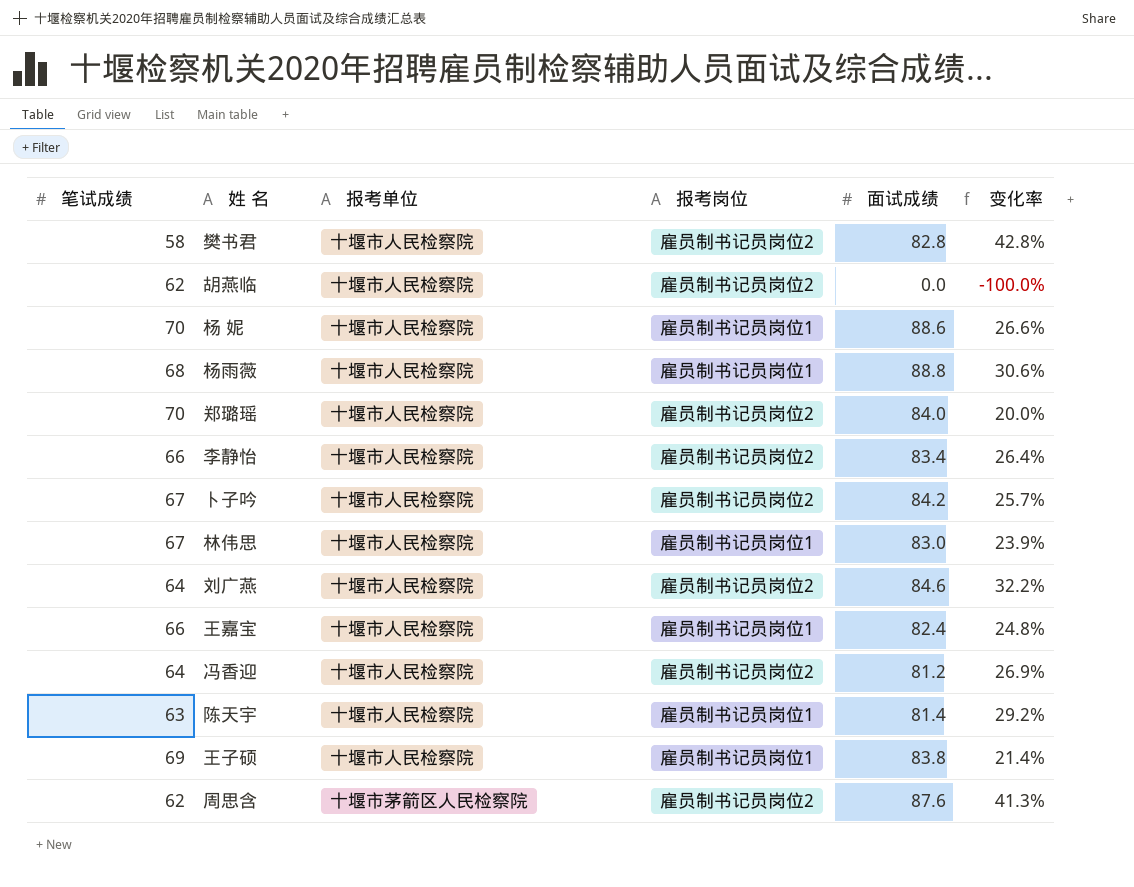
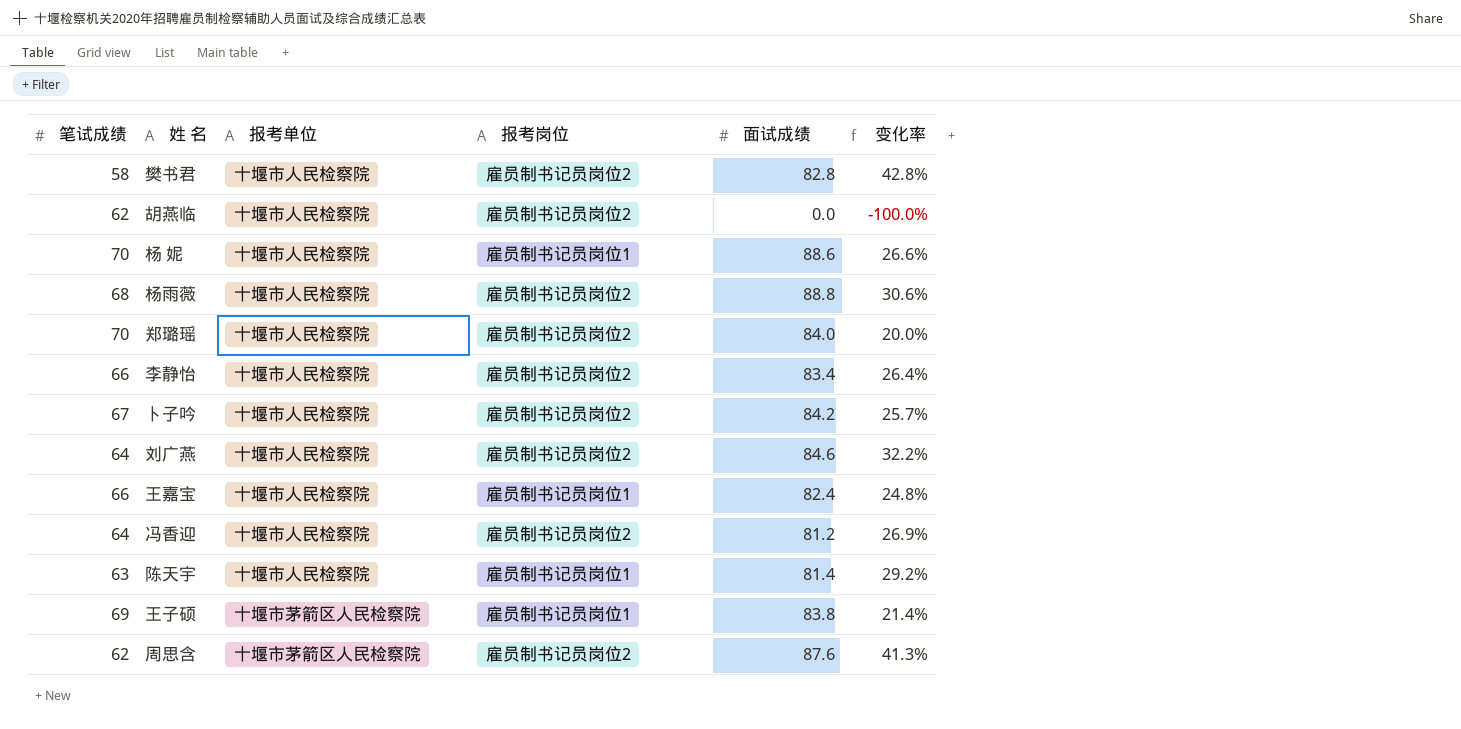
row 林伟思: 67 | 十堰市人民检察院 | 雇员制书记员岗位1 | 83.0 | 23.9% -> none
杨雨薇 | 报考岗位: 雇员制书记员岗位1 -> 雇员制书记员岗位2
王子硕 | 报考单位: 十堰市人民检察院 -> 十堰市茅箭区人民检察院

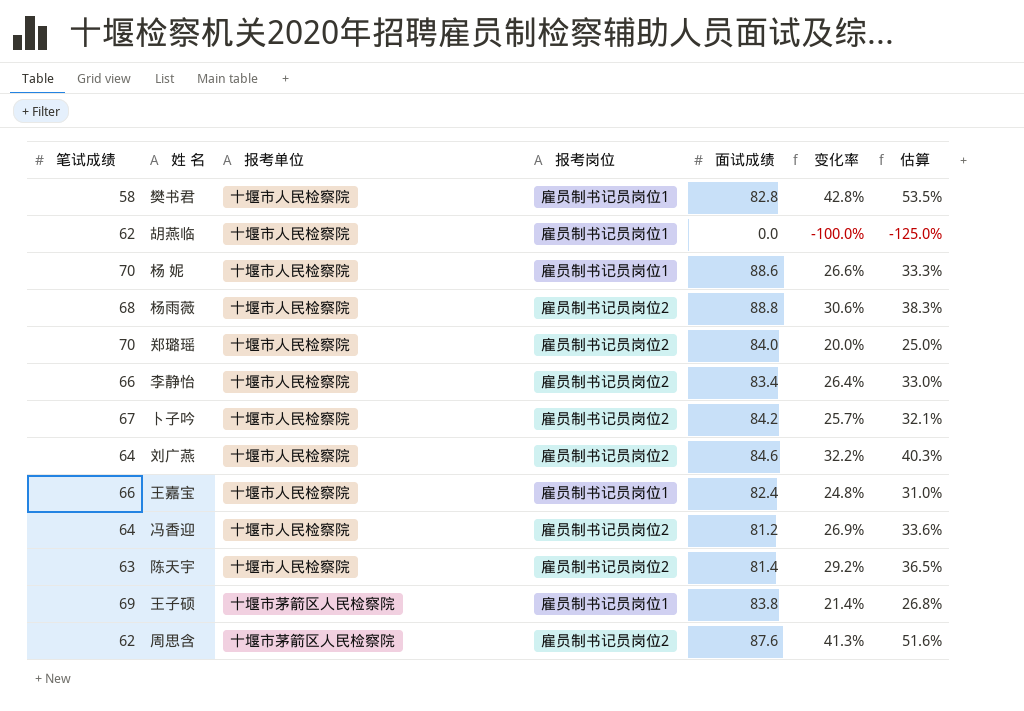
column 估算 | formula: none -> [变化率] * 1.25
樊书君 | 报考岗位: 雇员制书记员岗位2 -> 雇员制书记员岗位1
胡燕临 | 报考岗位: 雇员制书记员岗位2 -> 雇员制书记员岗位1
陈天宇 | 报考岗位: 雇员制书记员岗位1 -> 雇员制书记员岗位2

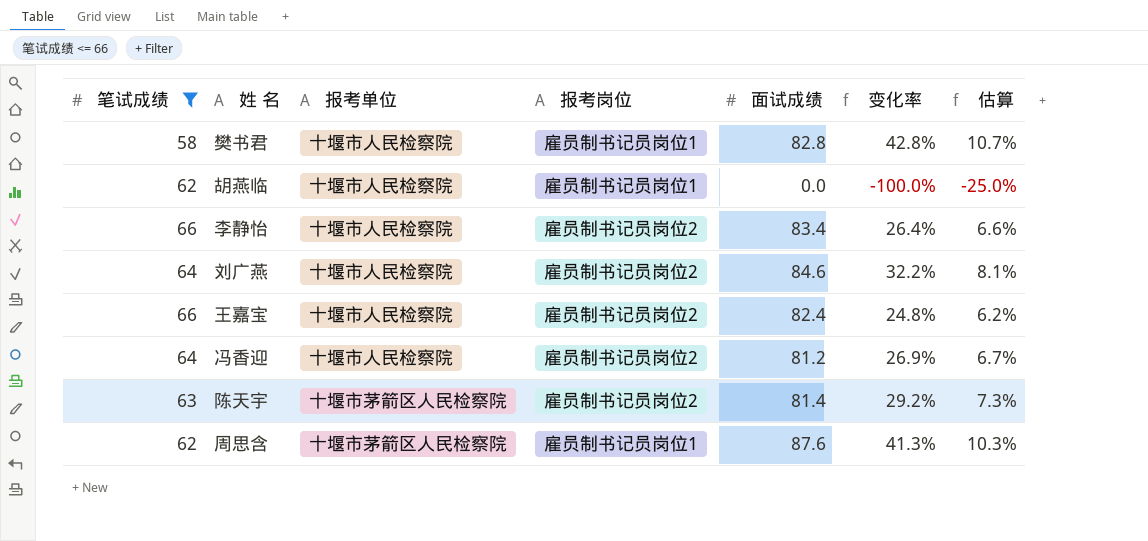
filter: none -> 笔试成绩 <= 66
column 估算 | formula: [变化率] * 1.25 -> [变化率] * 0.25
王嘉宝 | 报考岗位: 雇员制书记员岗位1 -> 雇员制书记员岗位2
陈天宇 | 报考单位: 十堰市人民检察院 -> 十堰市茅箭区人民检察院
周思含 | 报考岗位: 雇员制书记员岗位2 -> 雇员制书记员岗位1

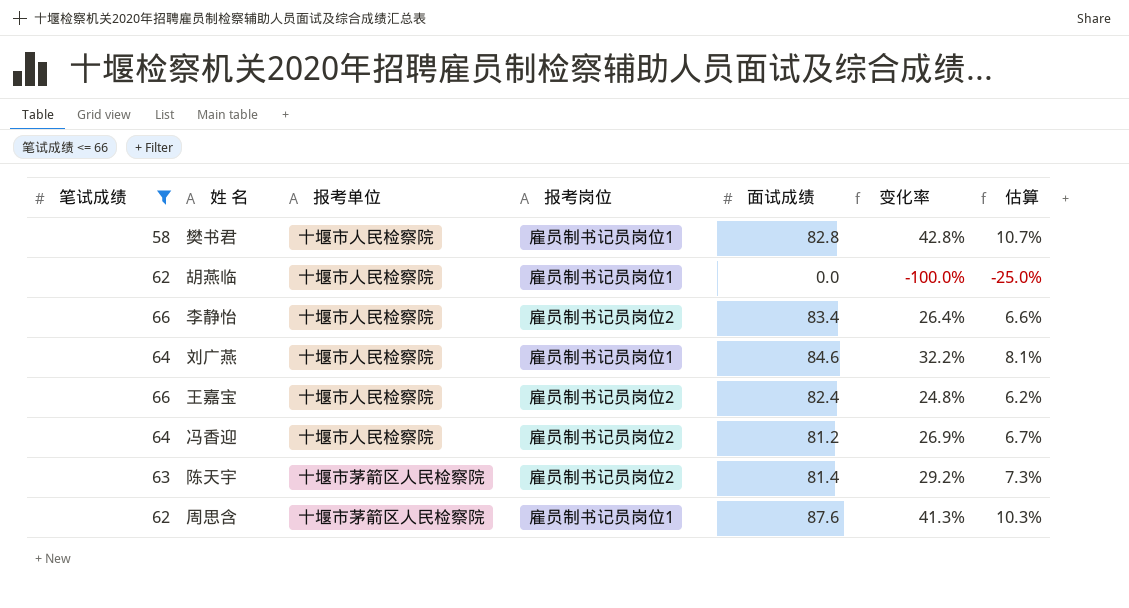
刘广燕 | 报考岗位: 雇员制书记员岗位2 -> 雇员制书记员岗位1

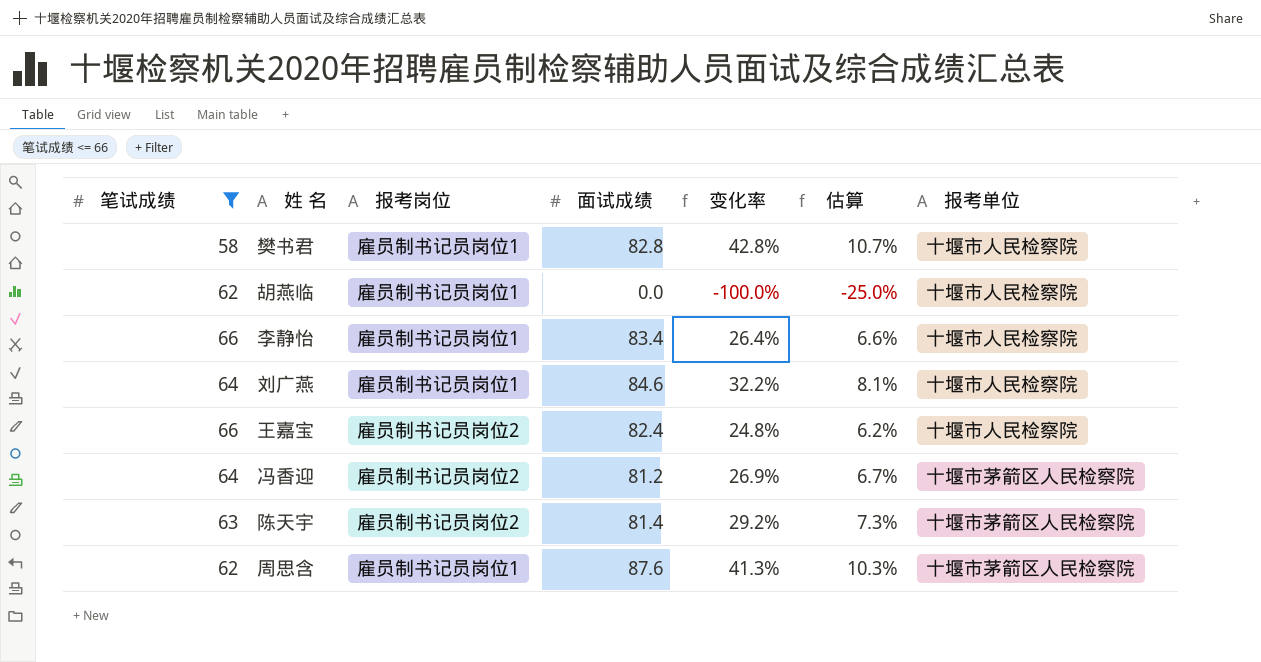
column 报考单位 | position: 3 -> 7
李静怡 | 报考岗位: 雇员制书记员岗位2 -> 雇员制书记员岗位1
冯香迎 | 报考单位: 十堰市人民检察院 -> 十堰市茅箭区人民检察院

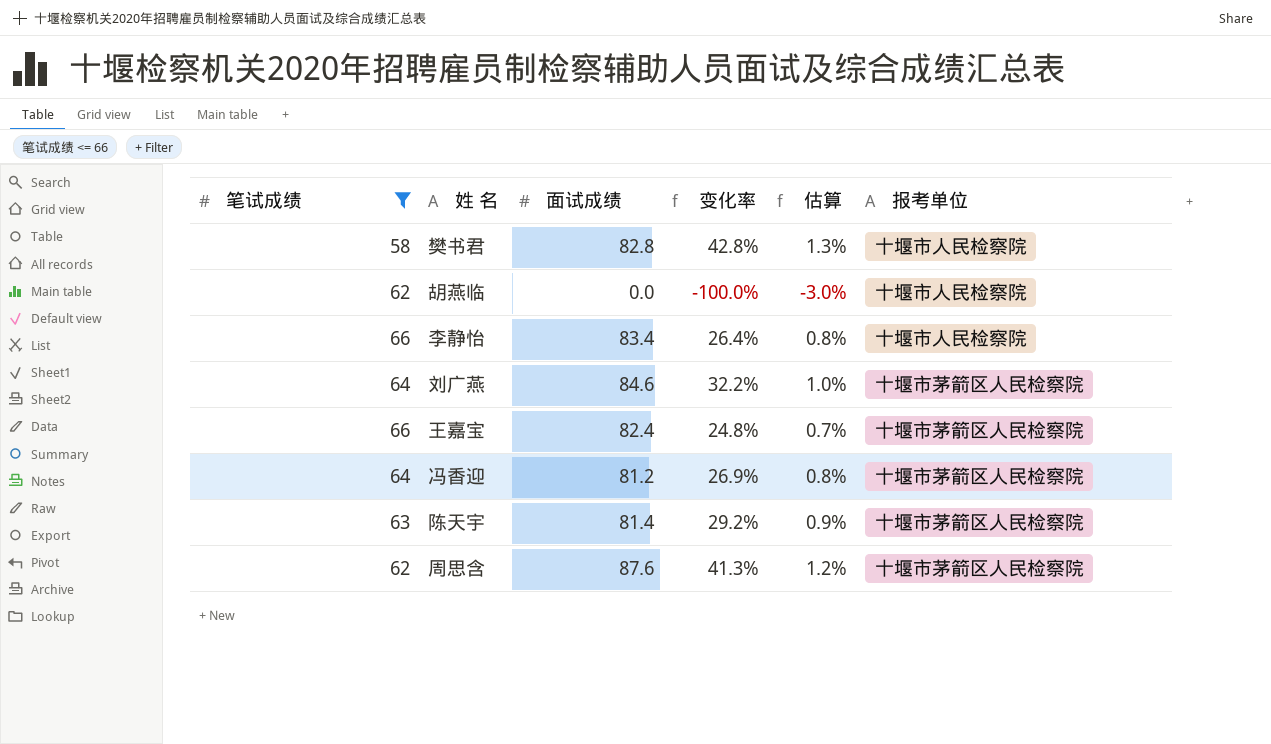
column 报考岗位 | position: 3 -> none
column 估算 | formula: [变化率] * 0.25 -> [变化率] * 0.03
刘广燕 | 报考单位: 十堰市人民检察院 -> 十堰市茅箭区人民检察院
王嘉宝 | 报考单位: 十堰市人民检察院 -> 十堰市茅箭区人民检察院

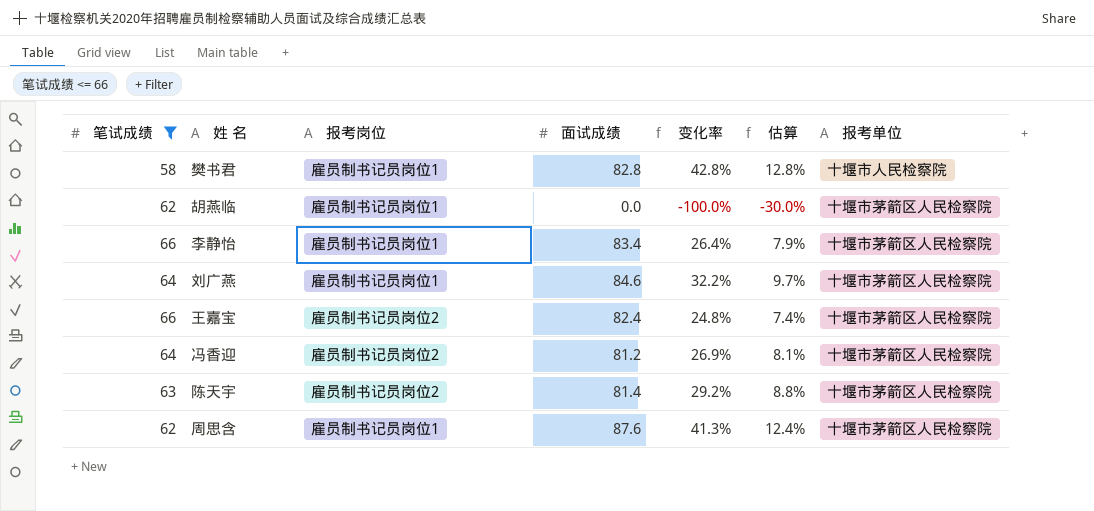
column 报考岗位 | position: none -> 3
column 估算 | formula: [变化率] * 0.03 -> [变化率] * 0.3
胡燕临 | 报考单位: 十堰市人民检察院 -> 十堰市茅箭区人民检察院
李静怡 | 报考单位: 十堰市人民检察院 -> 十堰市茅箭区人民检察院

